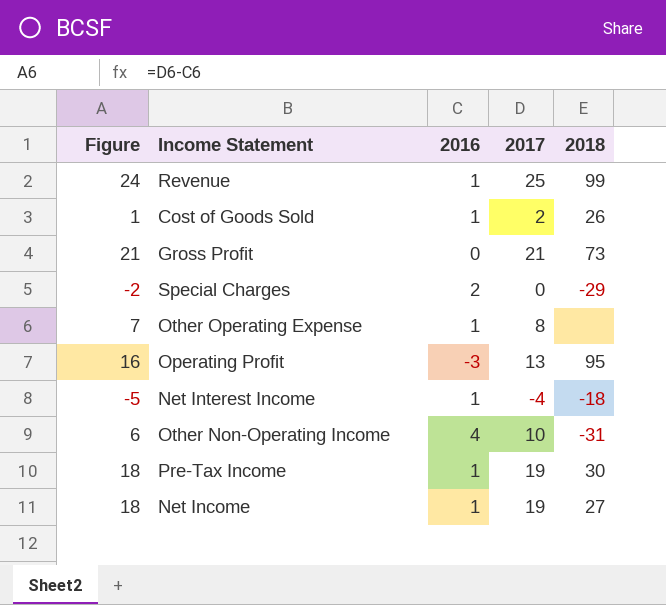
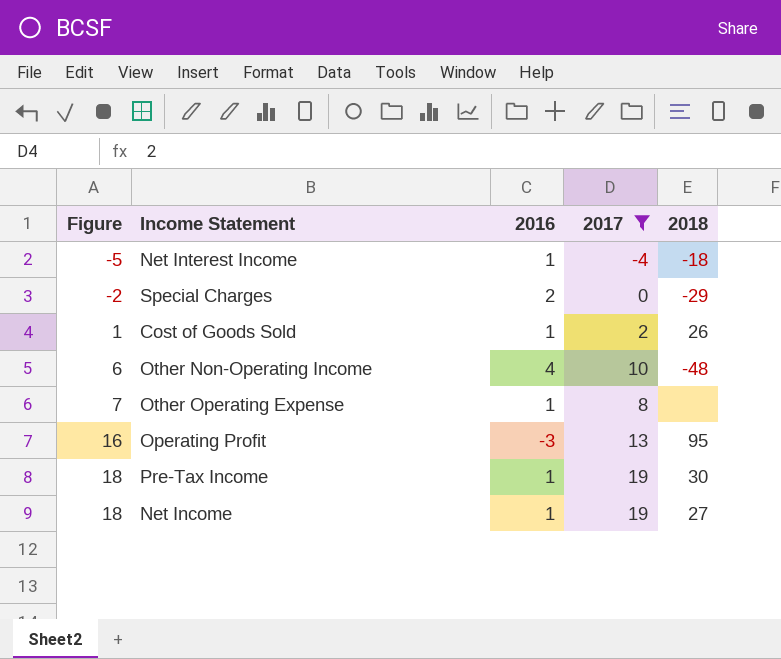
filter: none -> 2017 <= 19
row order: none -> Figure ascending
Other Non-Operating Income | 2018: -31 -> -48

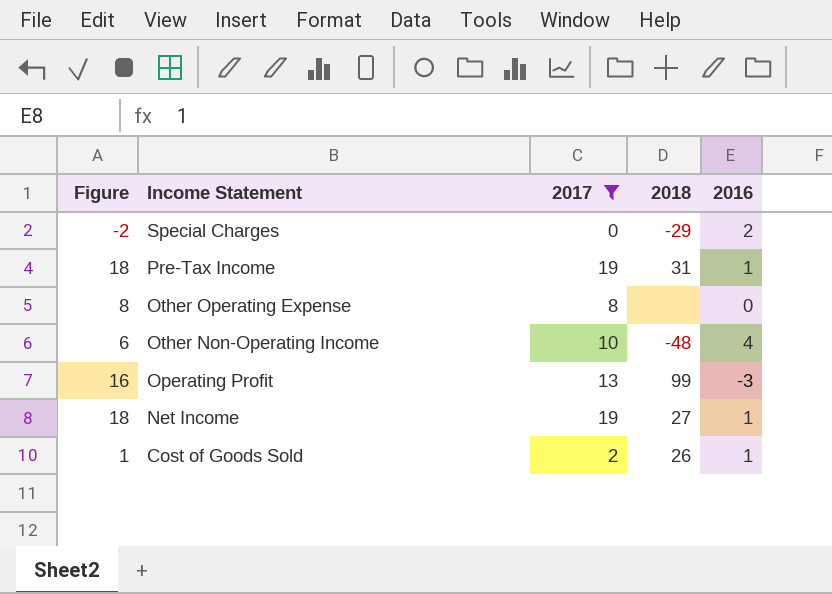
row order: Figure ascending -> Income Statement descending
column 2016 | position: 3 -> 5
row Net Interest Income: -5 | 1 | -4 | -18 -> none
Pre-Tax Income | 2018: 30 -> 31
Other Operating Expense | Figure: 7 -> 8
Other Operating Expense | 2016: 1 -> 0
Operating Profit | 2018: 95 -> 99

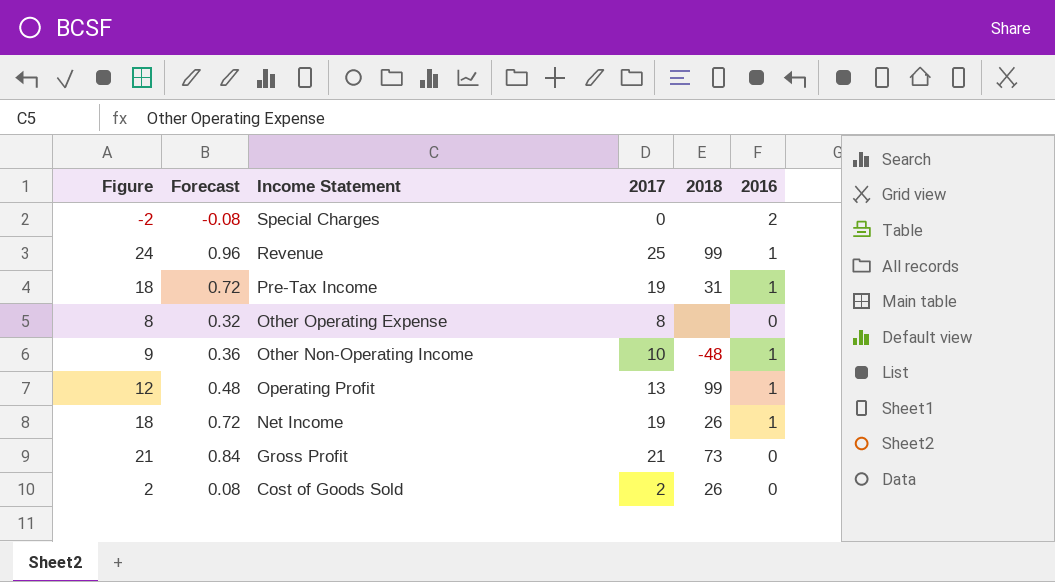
filter: 2017 <= 19 -> none
column Forecast | formula: none -> [Figure] * 0.04
Special Charges | 2018: -29 -> none
Other Non-Operating Income | Figure: 6 -> 9
Other Non-Operating Income | 2016: 4 -> 1
Operating Profit | Figure: 16 -> 12
Operating Profit | 2016: -3 -> 1
Net Income | 2018: 27 -> 26
Cost of Goods Sold | Figure: 1 -> 2
Cost of Goods Sold | 2016: 1 -> 0

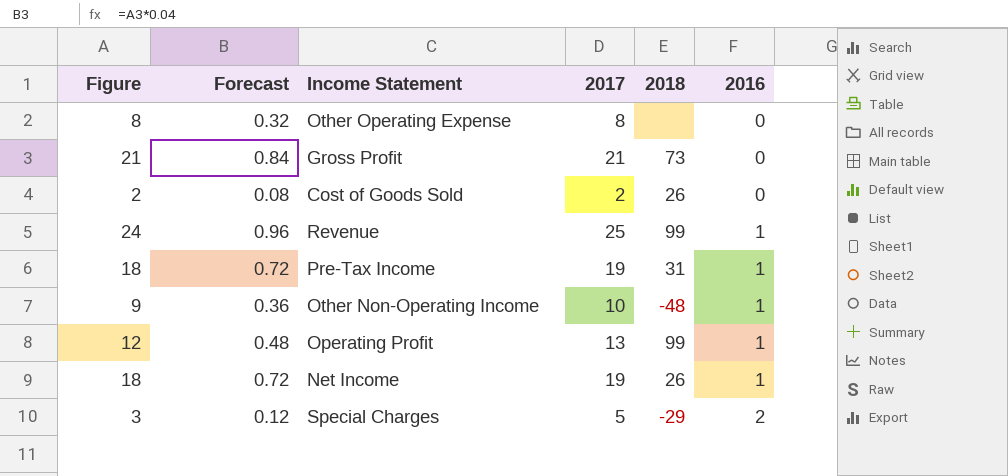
row order: Income Statement descending -> 2016 ascending
Special Charges | Figure: -2 -> 3
Special Charges | Forecast: -0.08 -> 0.12
Special Charges | 2017: 0 -> 5
Special Charges | 2018: none -> -29

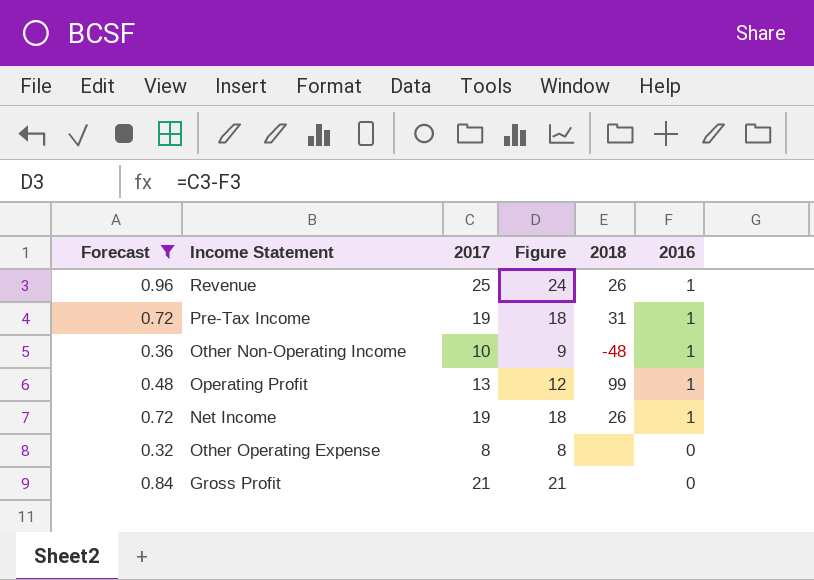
filter: none -> Forecast >= 0.32
row order: 2016 ascending -> 2016 descending
column Figure | position: 1 -> 4
Revenue | 2018: 99 -> 26
Gross Profit | 2018: 73 -> none

